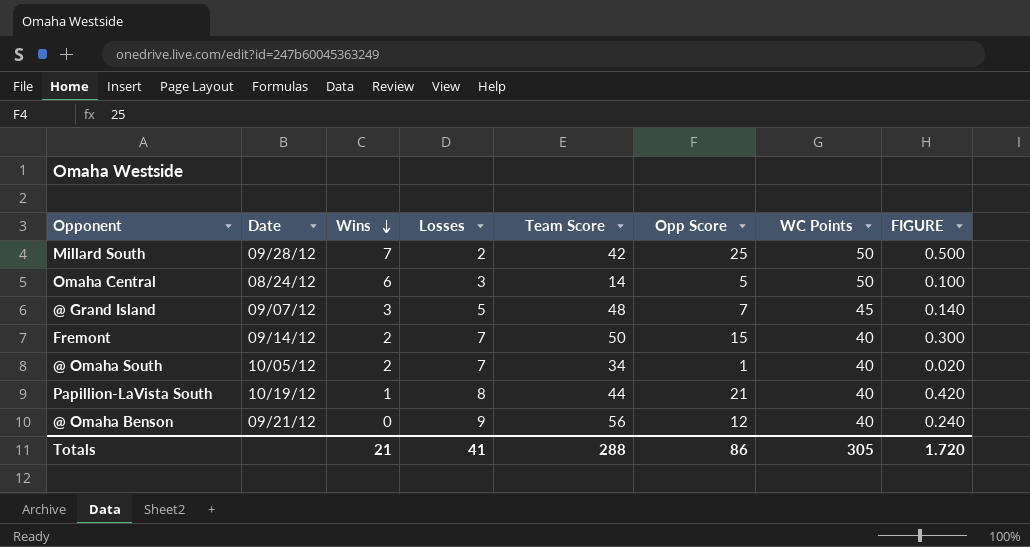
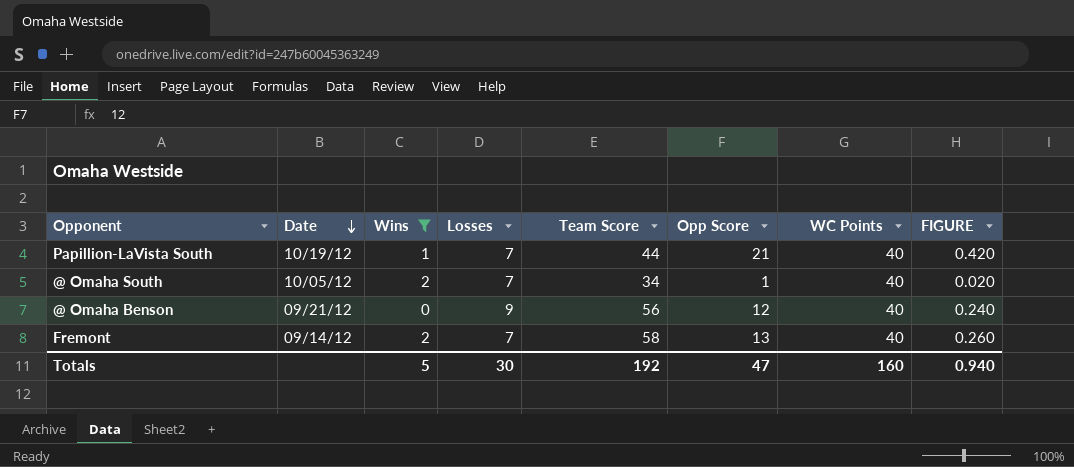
filter: none -> Wins <= 2
row order: Wins descending -> Date descending
Papillion-LaVista South | Losses: 8 -> 7
Fremont | Team Score: 50 -> 58
Fremont | Opp Score: 15 -> 13
Fremont | FIGURE: 0.300 -> 0.260
Totals | Wins: 21 -> 5
Totals | Losses: 41 -> 30
Totals | Team Score: 288 -> 192
Totals | Opp Score: 86 -> 47
Totals | WC Points: 305 -> 160
Totals | FIGURE: 1.720 -> 0.940

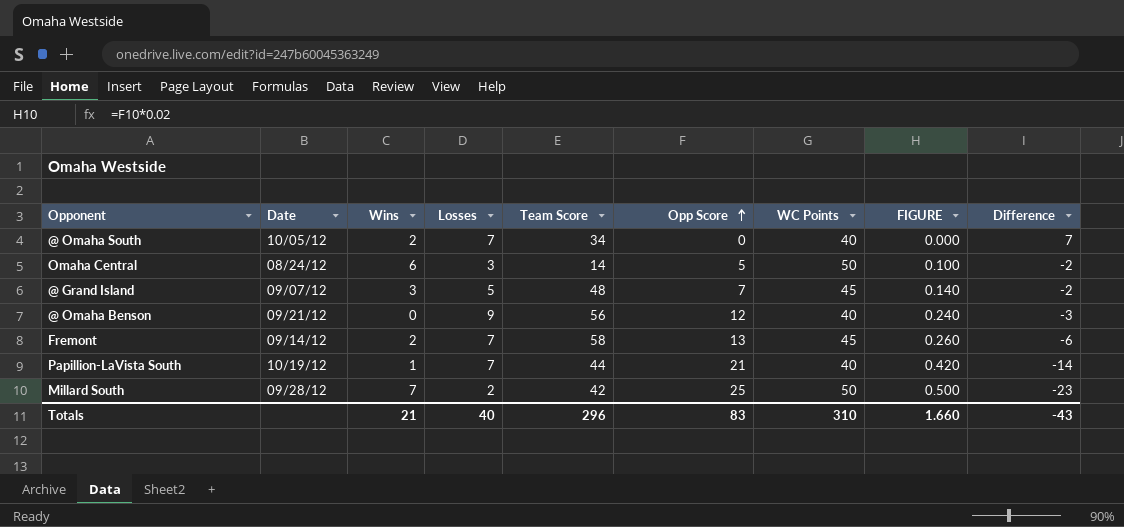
filter: Wins <= 2 -> none
row order: Date descending -> Opp Score ascending
column Difference | formula: none -> [Losses] - [Opp Score]
@ Omaha South | Opp Score: 1 -> 0
@ Omaha South | FIGURE: 0.020 -> 0.000
Fremont | WC Points: 40 -> 45
Totals | Wins: 5 -> 21
Totals | Losses: 30 -> 40
Totals | Team Score: 192 -> 296
Totals | Opp Score: 47 -> 83
Totals | WC Points: 160 -> 310
Totals | FIGURE: 0.940 -> 1.660

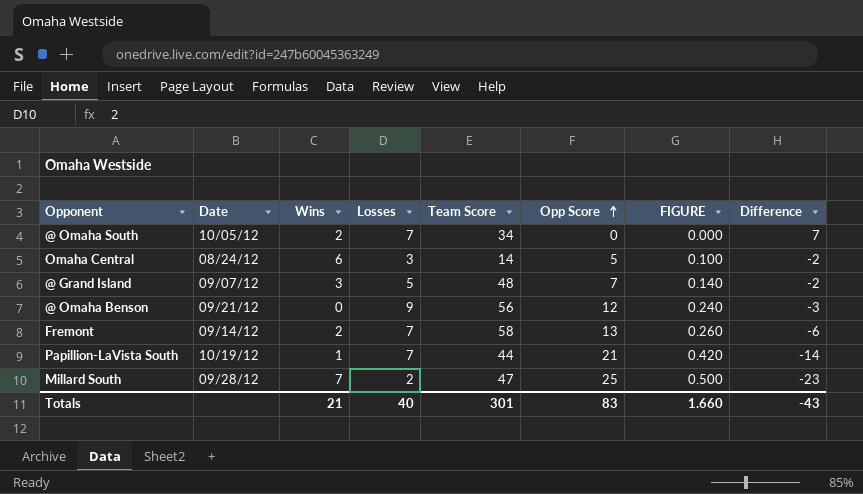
column WC Points | position: 7 -> none
Millard South | Team Score: 42 -> 47
Totals | Team Score: 296 -> 301

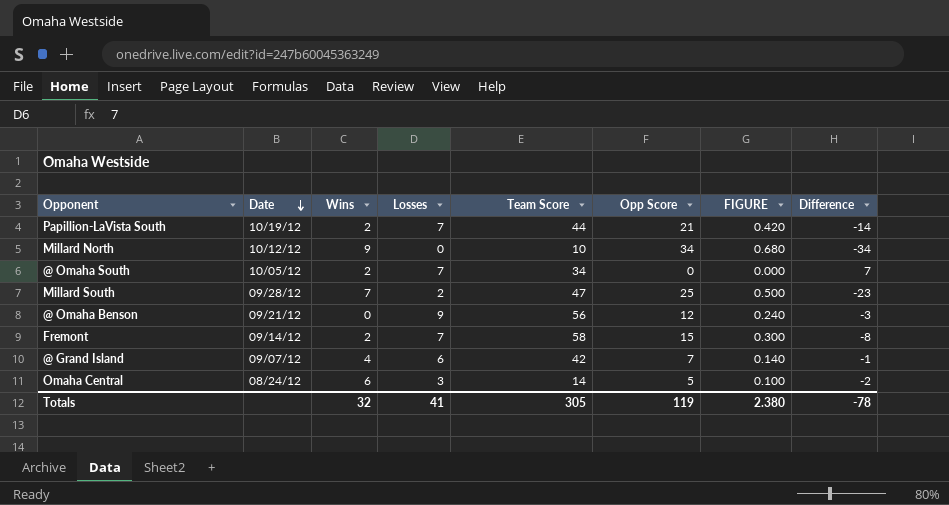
row order: Opp Score ascending -> Date descending
Papillion-LaVista South | Wins: 1 -> 2
row Millard North: none -> 10/12/12 | 9 | 0 | 10 | 34 | 0.680 | -34
Fremont | Opp Score: 13 -> 15
Fremont | FIGURE: 0.260 -> 0.300
Fremont | Difference: -6 -> -8
@ Grand Island | Wins: 3 -> 4
@ Grand Island | Losses: 5 -> 6
@ Grand Island | Team Score: 48 -> 42
@ Grand Island | Difference: -2 -> -1
Totals | Wins: 21 -> 32
Totals | Losses: 40 -> 41
Totals | Team Score: 301 -> 305
Totals | Opp Score: 83 -> 119
Totals | FIGURE: 1.660 -> 2.380
Totals | Difference: -43 -> -78

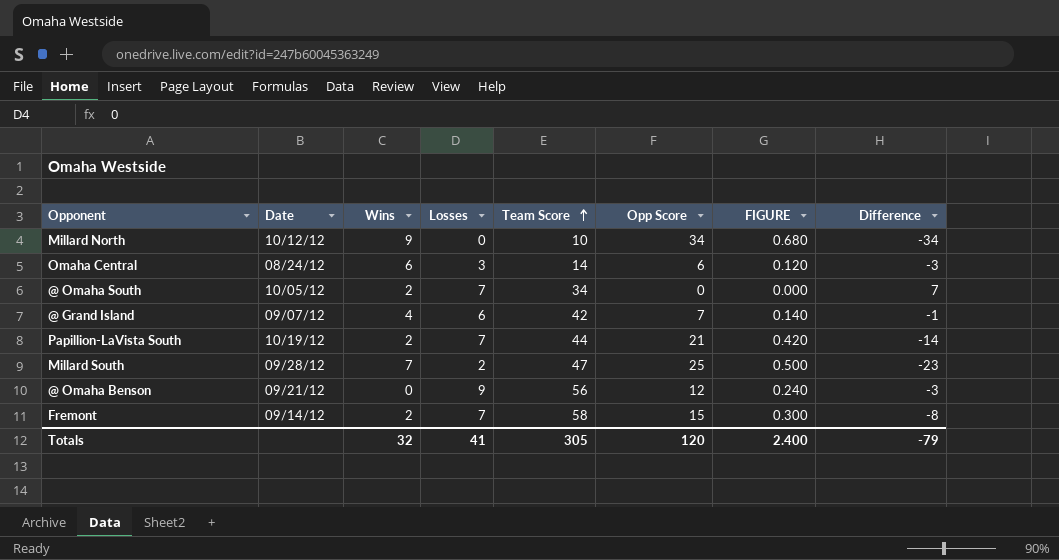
row order: Date descending -> Team Score ascending
Omaha Central | Opp Score: 5 -> 6
Omaha Central | FIGURE: 0.100 -> 0.120
Omaha Central | Difference: -2 -> -3
Totals | Opp Score: 119 -> 120
Totals | FIGURE: 2.380 -> 2.400
Totals | Difference: -78 -> -79

